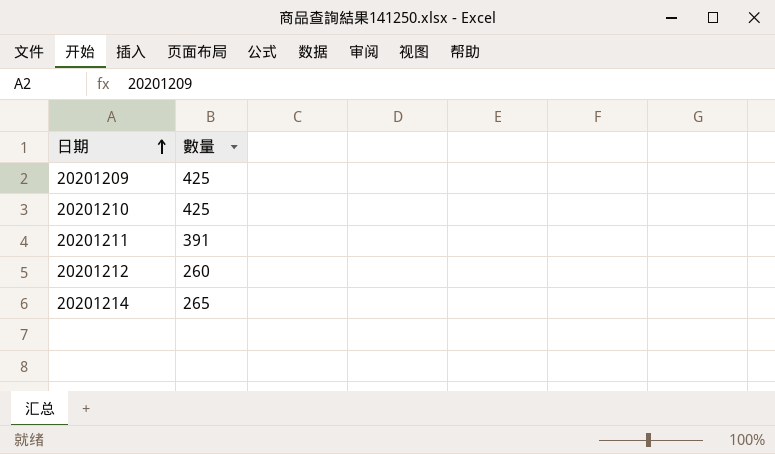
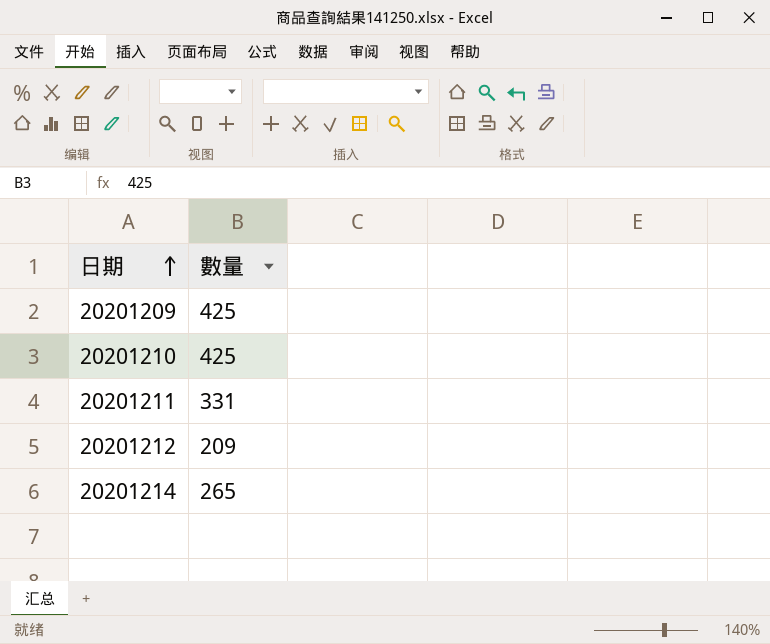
20201211 | 數量: 391 -> 331
20201212 | 數量: 260 -> 209

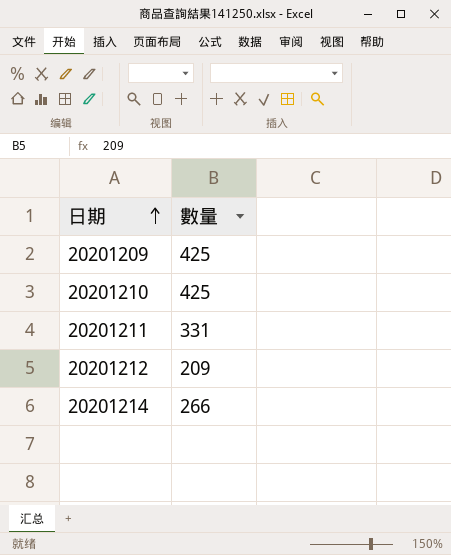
20201214 | 數量: 265 -> 266

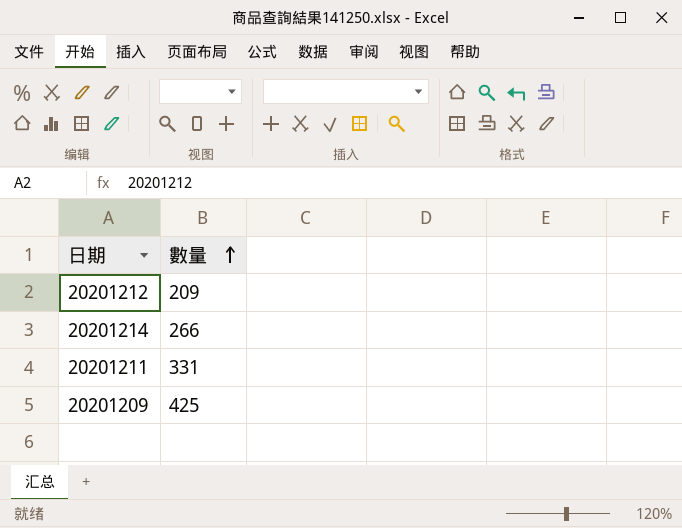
row order: 日期 ascending -> 數量 ascending
row 20201210: 425 -> none

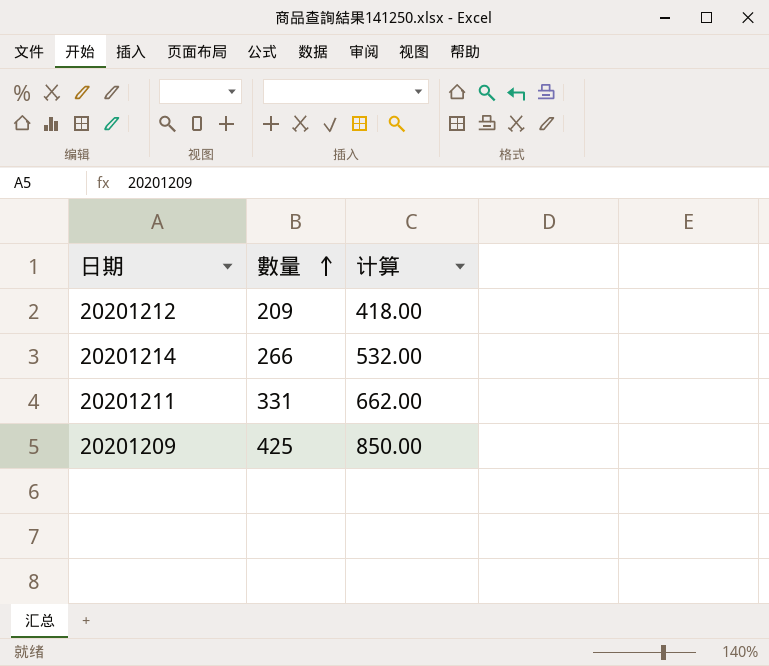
column 计算 | formula: none -> [數量] * 2

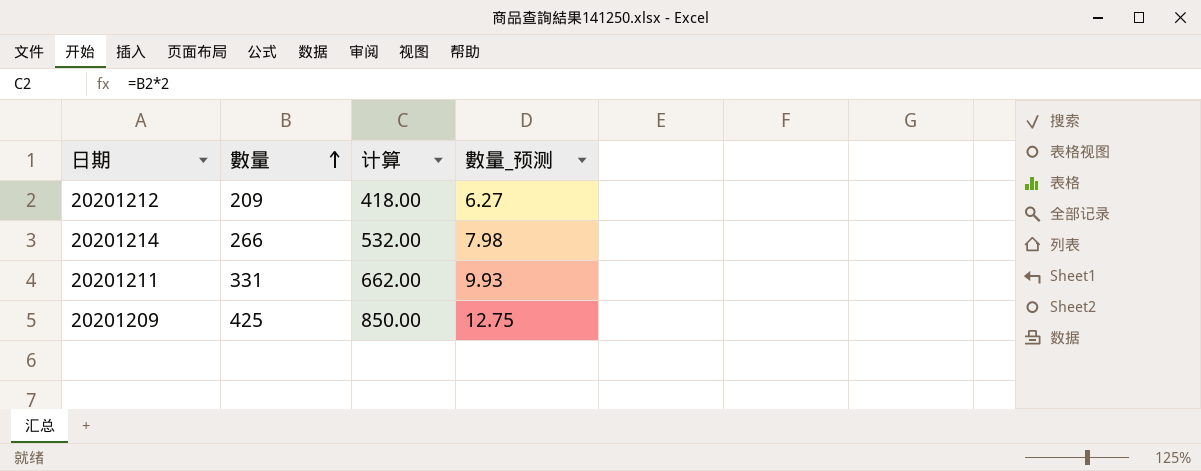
column 數量_预测 | formula: none -> [數量] * 0.03

